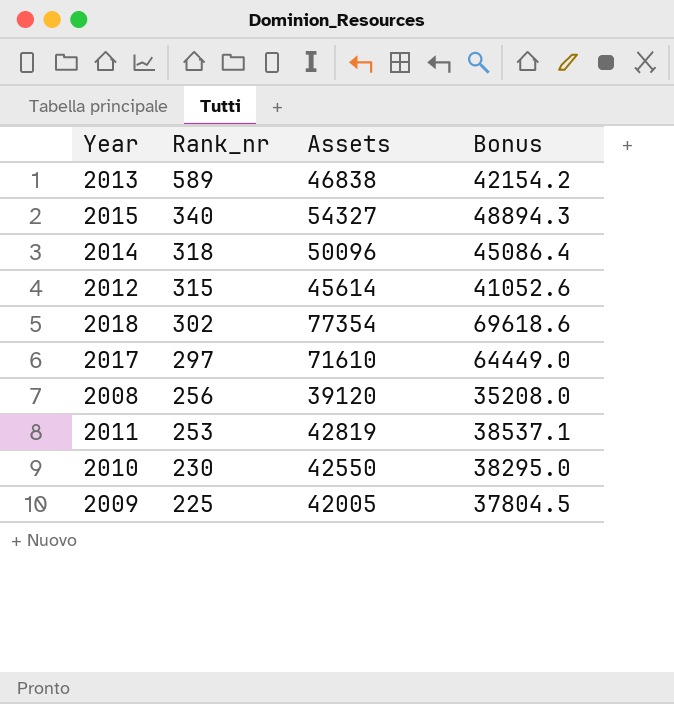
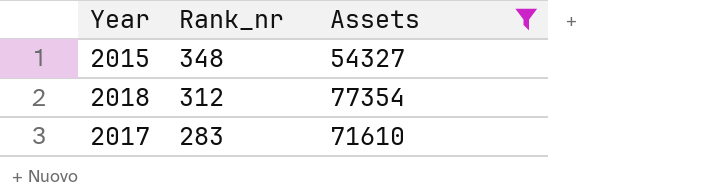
filter: none -> Assets >= 54327
column Bonus | formula: [Assets] * 0.9 -> none
2015 | Rank_nr: 340 -> 348
2018 | Rank_nr: 302 -> 312
2017 | Rank_nr: 297 -> 283

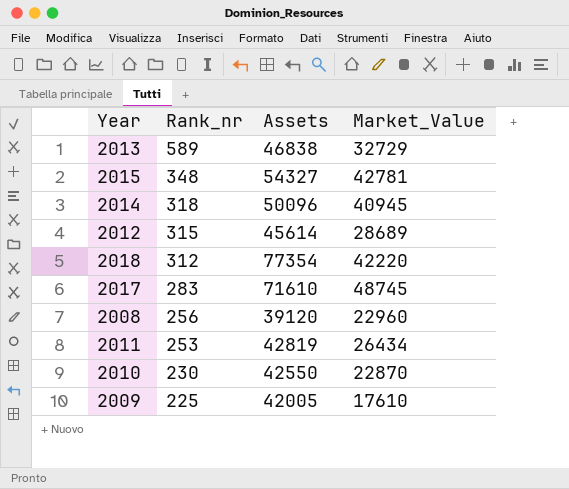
filter: Assets >= 54327 -> none
column Market_Value | position: none -> 4

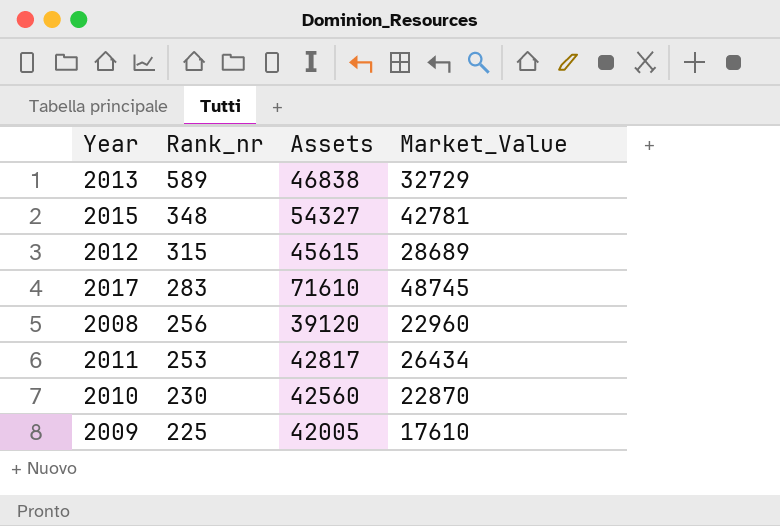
row 2014: 318 | 50096 | 40945 -> none
row 2018: 312 | 77354 | 42220 -> none
2012 | Assets: 45614 -> 45615
2011 | Assets: 42819 -> 42817
2010 | Assets: 42550 -> 42560

